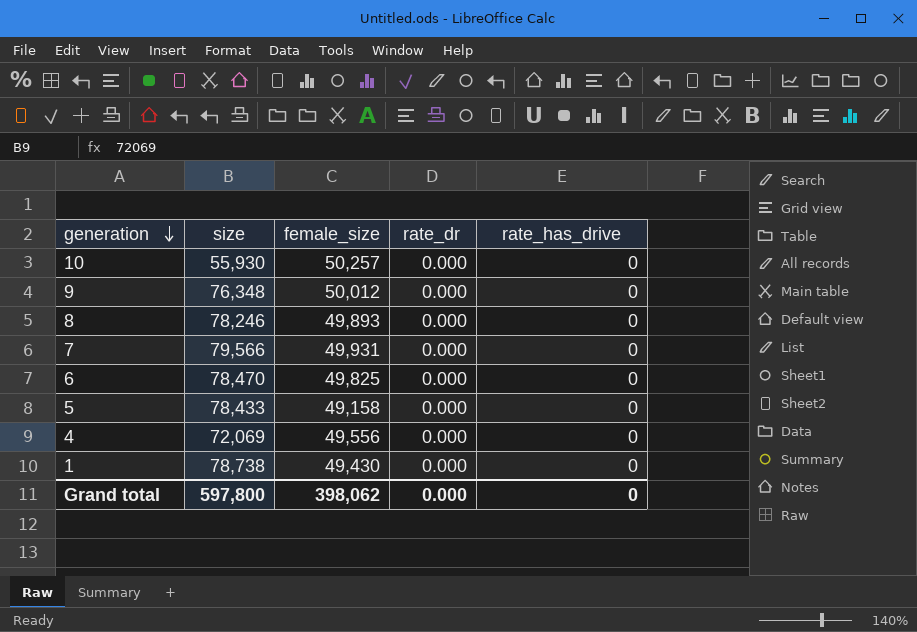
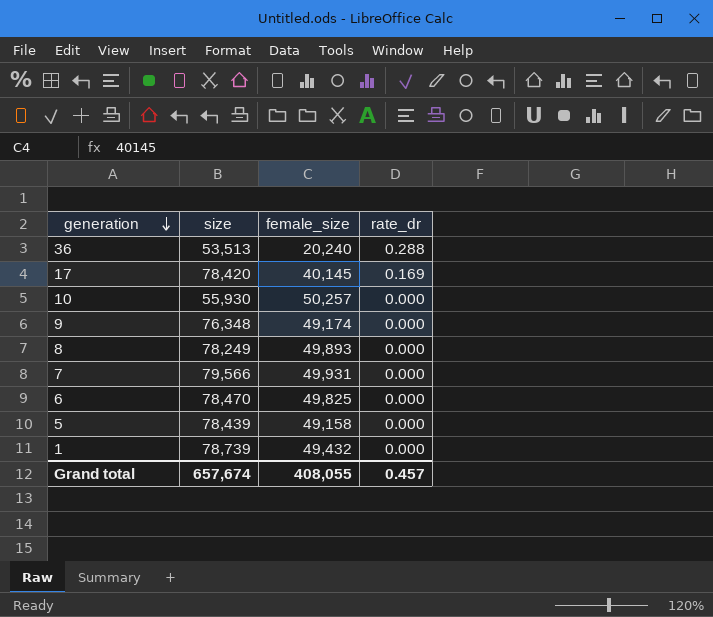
column rate_has_drive | position: 5 -> none
row 4: 72,069 | 49,556 | 0.000 | 0 -> none
row 36: none -> 53,513 | 20,240 | 0.288
row 17: none -> 78,420 | 40,145 | 0.169
9 | female_size: 50,012 -> 49,174
8 | size: 78,246 -> 78,249
5 | size: 78,433 -> 78,439
1 | size: 78,738 -> 78,739
1 | female_size: 49,430 -> 49,432
Grand total | size: 597,800 -> 657,674
Grand total | female_size: 398,062 -> 408,055
Grand total | rate_dr: 0.000 -> 0.457

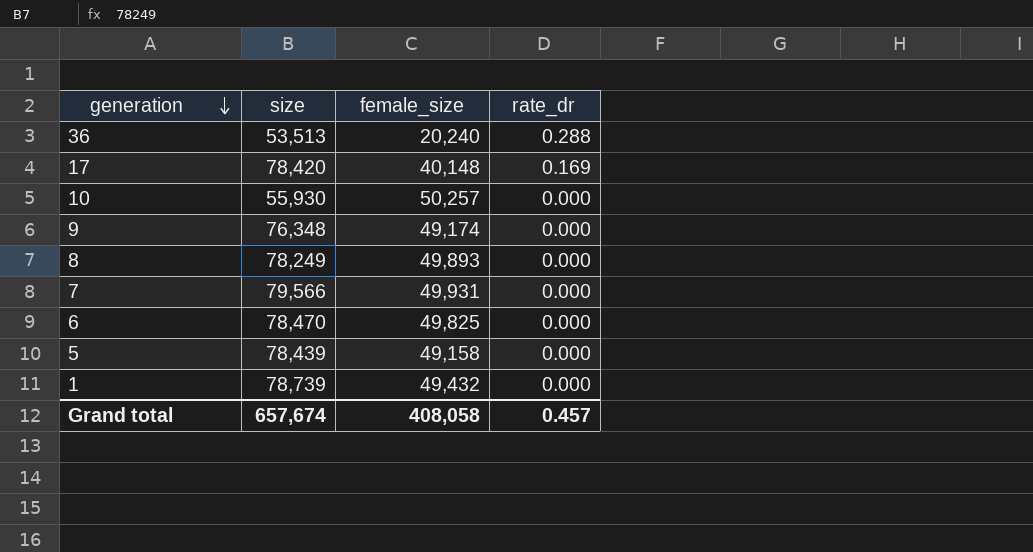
17 | female_size: 40,145 -> 40,148
Grand total | female_size: 408,055 -> 408,058

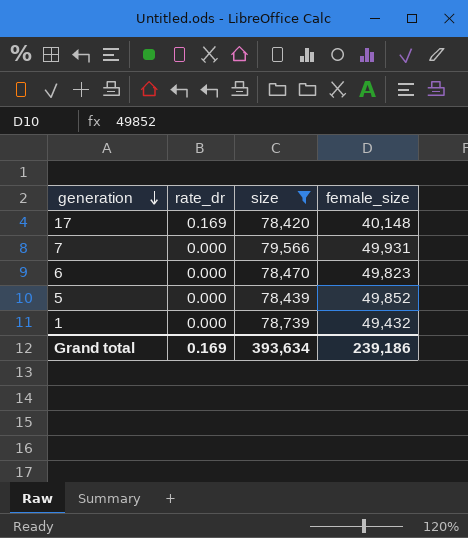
filter: none -> size >= 78,420
column rate_dr | position: 4 -> 2
6 | female_size: 49,825 -> 49,823
5 | female_size: 49,158 -> 49,852
Grand total | rate_dr: 0.457 -> 0.169
Grand total | size: 657,674 -> 393,634
Grand total | female_size: 408,058 -> 239,186

